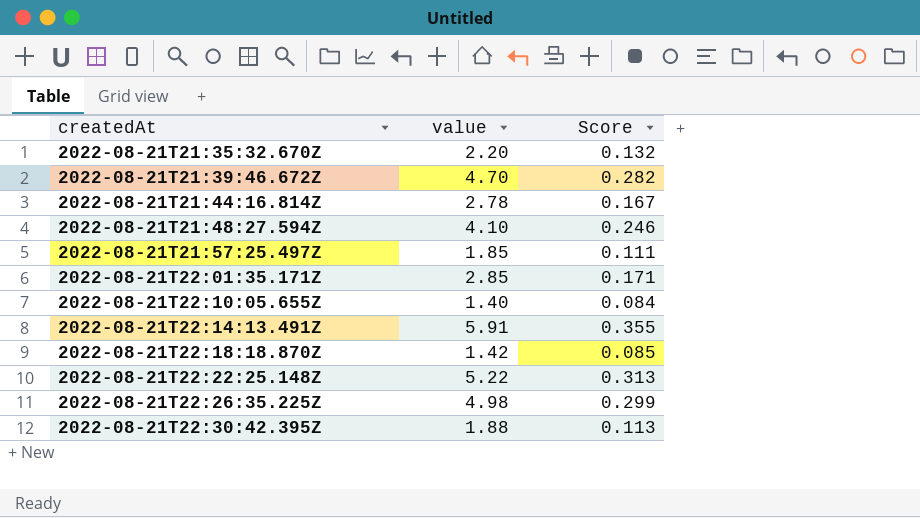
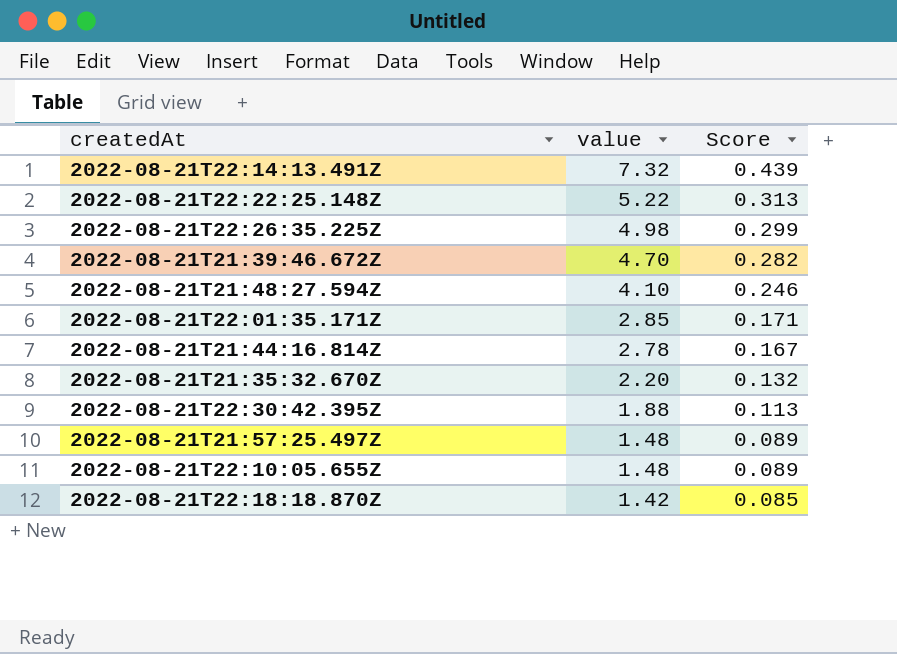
row order: createdAt ascending -> value descending
2022-08-21T22:14:13.491Z | value: 5.91 -> 7.32
2022-08-21T22:14:13.491Z | Score: 0.355 -> 0.439
2022-08-21T21:57:25.497Z | value: 1.85 -> 1.48
2022-08-21T21:57:25.497Z | Score: 0.111 -> 0.089
2022-08-21T22:10:05.655Z | value: 1.40 -> 1.48
2022-08-21T22:10:05.655Z | Score: 0.084 -> 0.089

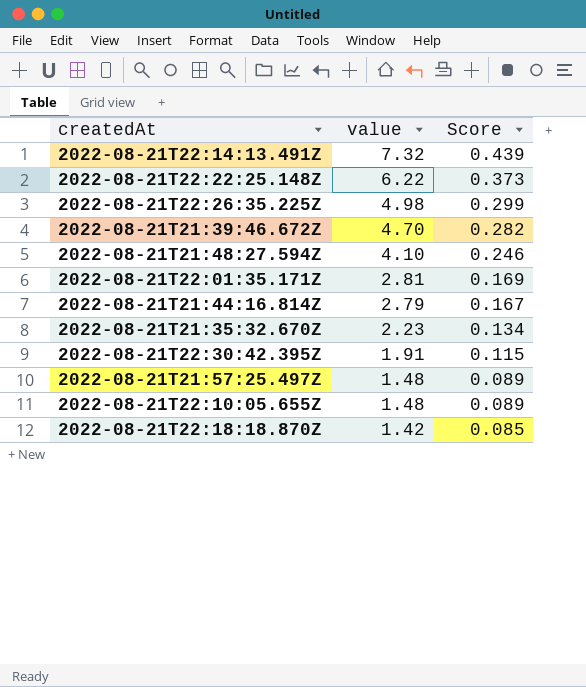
2022-08-21T22:22:25.148Z | value: 5.22 -> 6.22
2022-08-21T22:22:25.148Z | Score: 0.313 -> 0.373
2022-08-21T22:01:35.171Z | value: 2.85 -> 2.81
2022-08-21T22:01:35.171Z | Score: 0.171 -> 0.169
2022-08-21T21:44:16.814Z | value: 2.78 -> 2.79
2022-08-21T21:35:32.670Z | value: 2.20 -> 2.23
2022-08-21T21:35:32.670Z | Score: 0.132 -> 0.134
2022-08-21T22:30:42.395Z | value: 1.88 -> 1.91
2022-08-21T22:30:42.395Z | Score: 0.113 -> 0.115

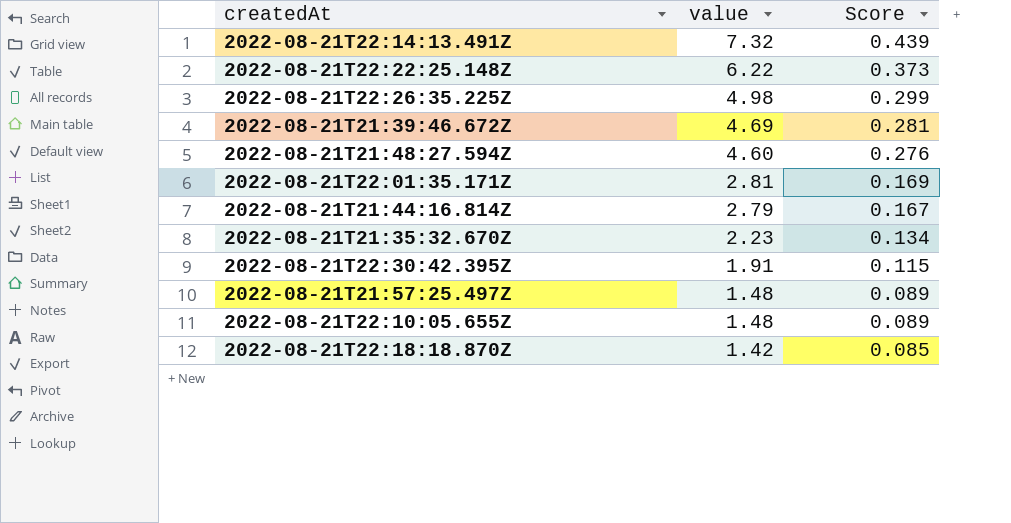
2022-08-21T21:39:46.672Z | value: 4.70 -> 4.69
2022-08-21T21:39:46.672Z | Score: 0.282 -> 0.281
2022-08-21T21:48:27.594Z | value: 4.10 -> 4.60
2022-08-21T21:48:27.594Z | Score: 0.246 -> 0.276

